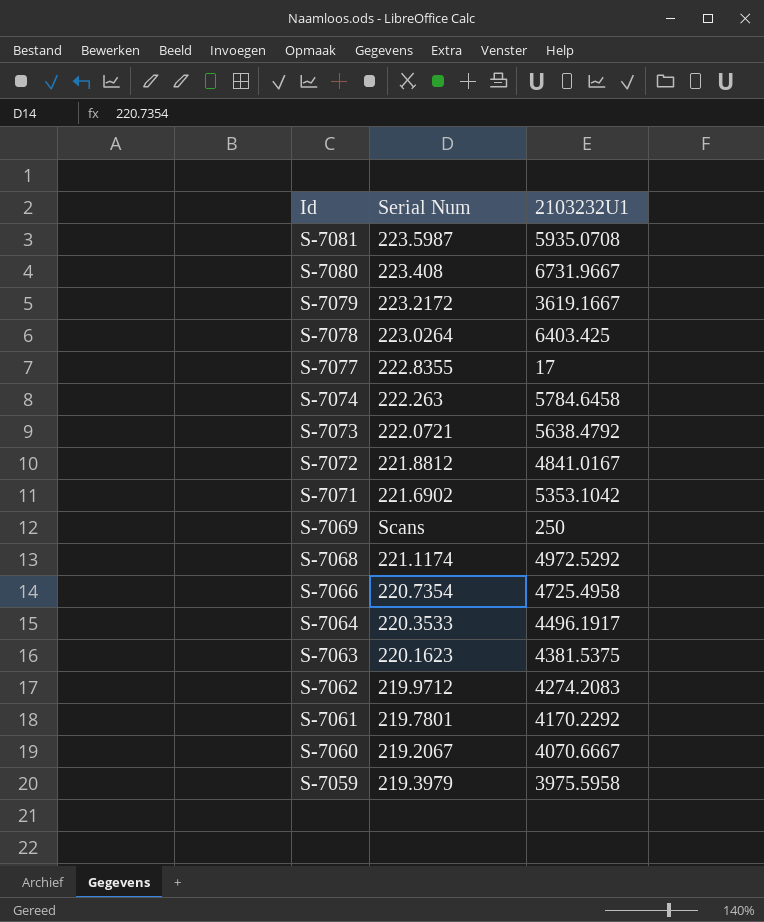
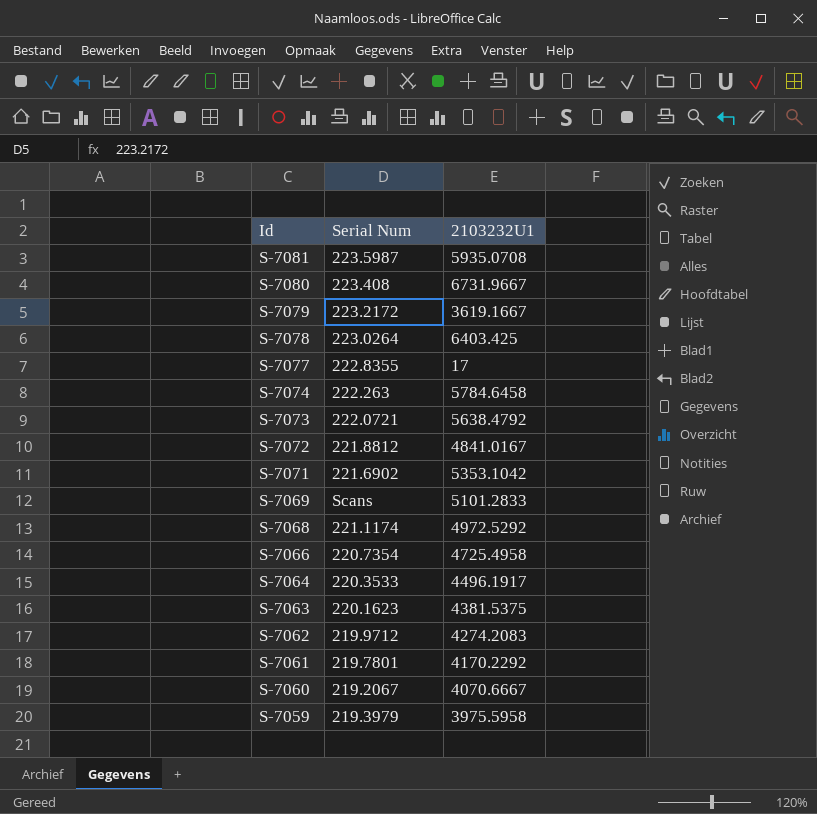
S-7069 | 2103232U1: 250 -> 5101.2833

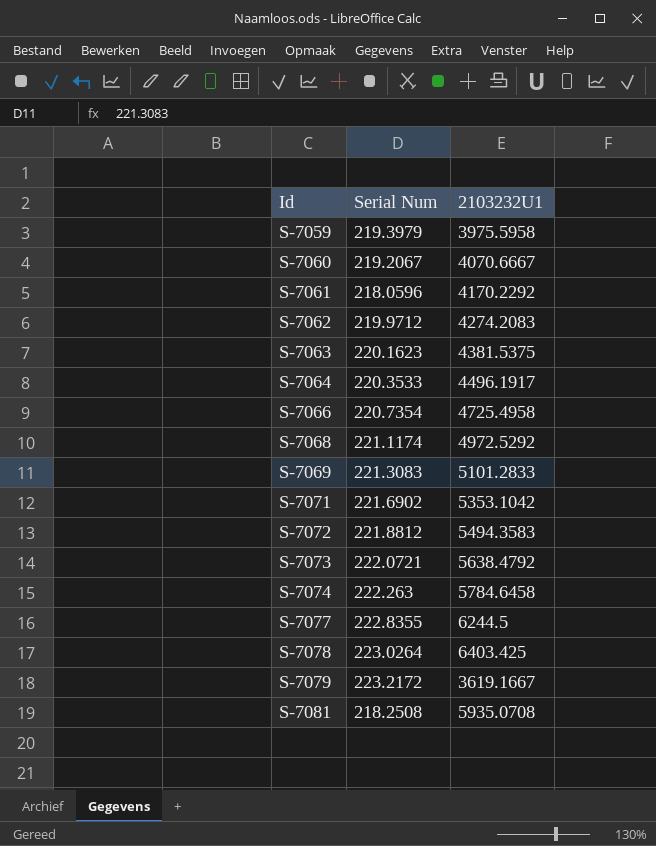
row order: Id descending -> Id ascending
row S-7080: 223.408 | 6731.9667 -> none
S-7061 | Serial Num: 219.7801 -> 218.0596
S-7069 | Serial Num: Scans -> 221.3083
S-7072 | 2103232U1: 4841.0167 -> 5494.3583
S-7077 | 2103232U1: 17 -> 6244.5
S-7081 | Serial Num: 223.5987 -> 218.2508

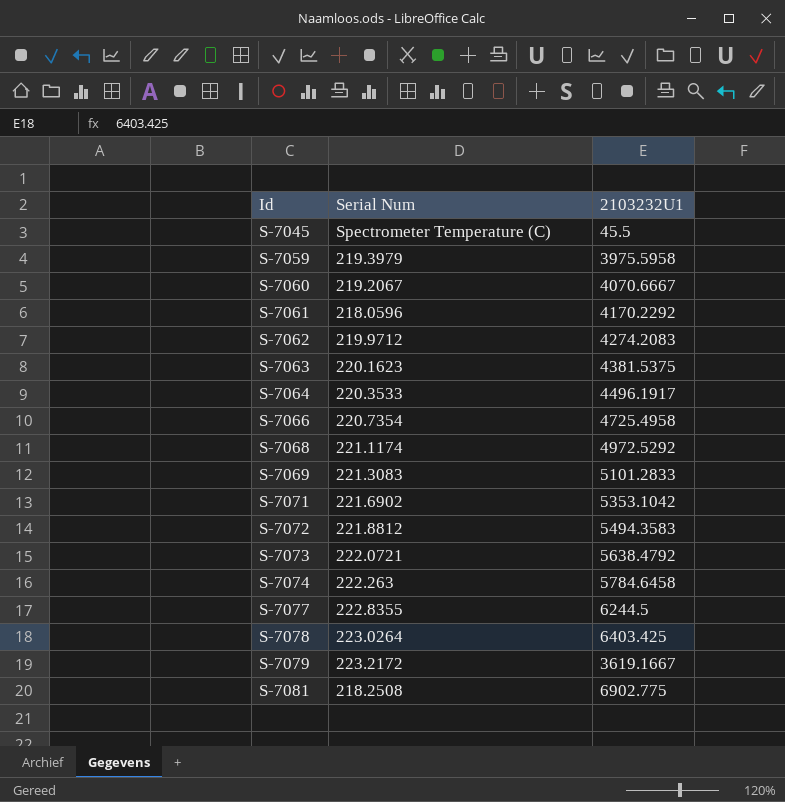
row S-7045: none -> Spectrometer Temperature (C) | 45.5
S-7081 | 2103232U1: 5935.0708 -> 6902.775

